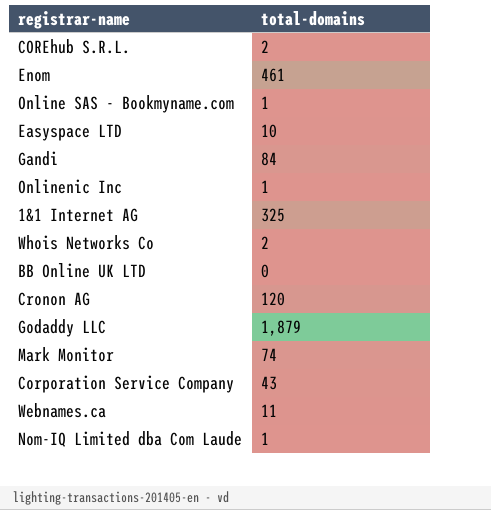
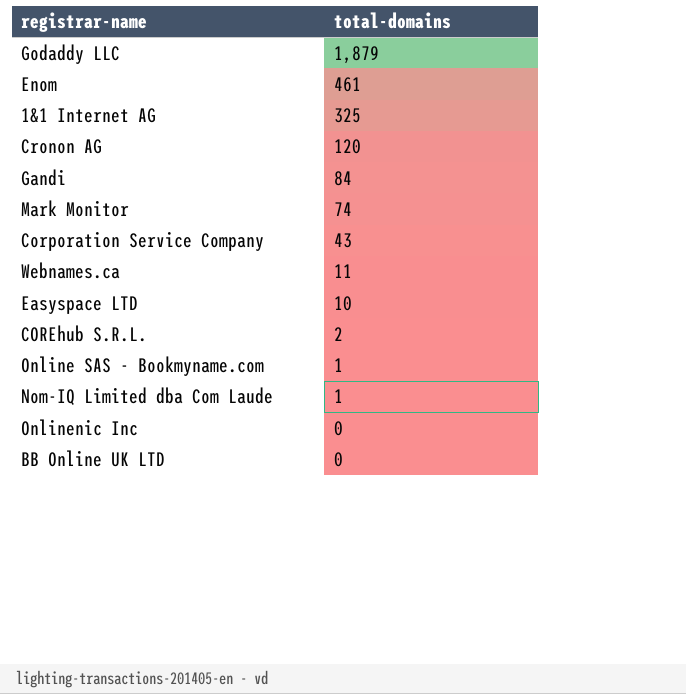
row order: none -> total-domains descending
row Whois Networks Co: 2 -> none
Onlinenic Inc | total-domains: 1 -> 0

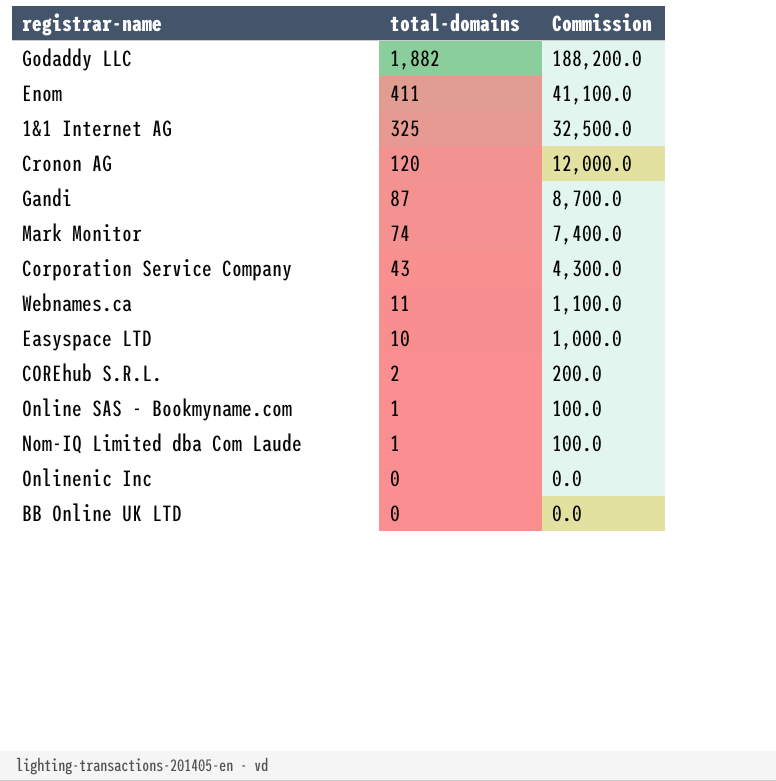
column Commission | formula: none -> [total-domains] * 100
Godaddy LLC | total-domains: 1,879 -> 1,882
Enom | total-domains: 461 -> 411
Gandi | total-domains: 84 -> 87

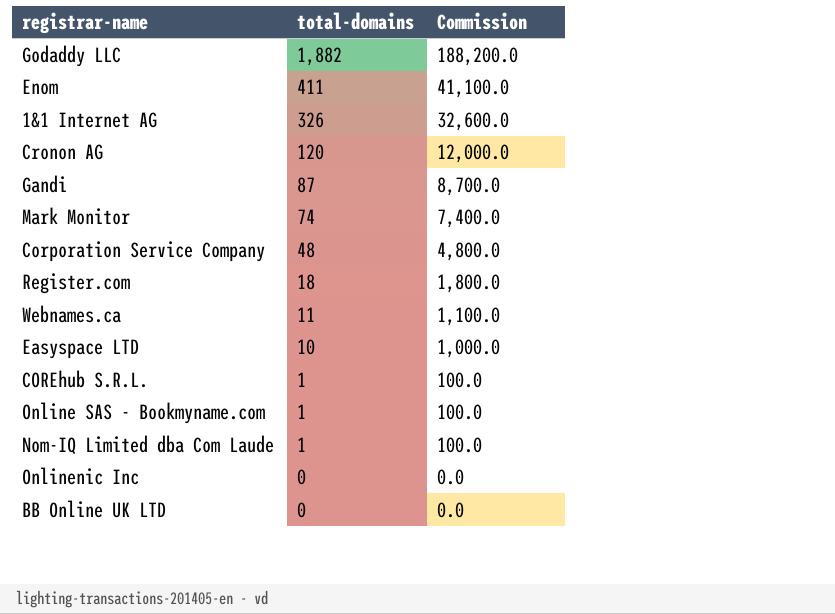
1&1 Internet AG | total-domains: 325 -> 326
1&1 Internet AG | Commission: 32,500.0 -> 32,600.0
Corporation Service Company | total-domains: 43 -> 48
Corporation Service Company | Commission: 4,300.0 -> 4,800.0
row Register.com: none -> 18 | 1,800.0
COREhub S.R.L. | total-domains: 2 -> 1
COREhub S.R.L. | Commission: 200.0 -> 100.0

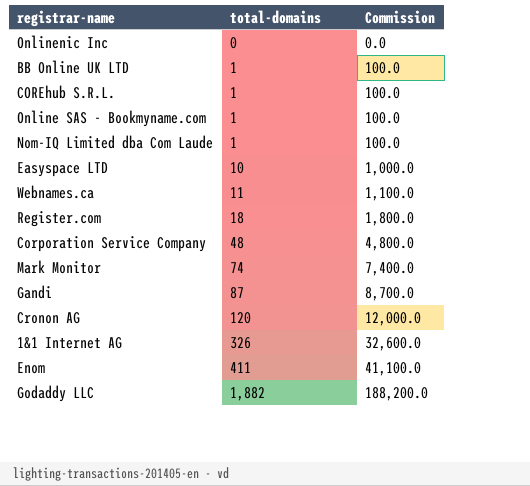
row order: total-domains descending -> total-domains ascending
BB Online UK LTD | total-domains: 0 -> 1
BB Online UK LTD | Commission: 0.0 -> 100.0

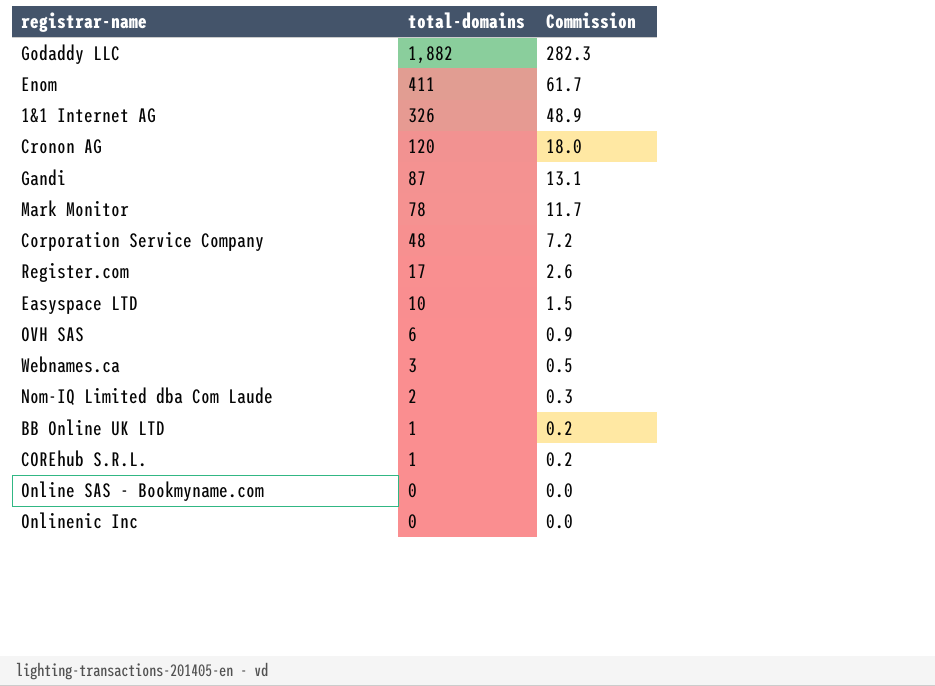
row order: total-domains ascending -> total-domains descending
column Commission | formula: [total-domains] * 100 -> [total-domains] * 0.15
Mark Monitor | total-domains: 74 -> 78
Register.com | total-domains: 18 -> 17
row OVH SAS: none -> 6 | 0.9
Webnames.ca | total-domains: 11 -> 3
Nom-IQ Limited dba Com Laude | total-domains: 1 -> 2
Online SAS - Bookmyname.com | total-domains: 1 -> 0

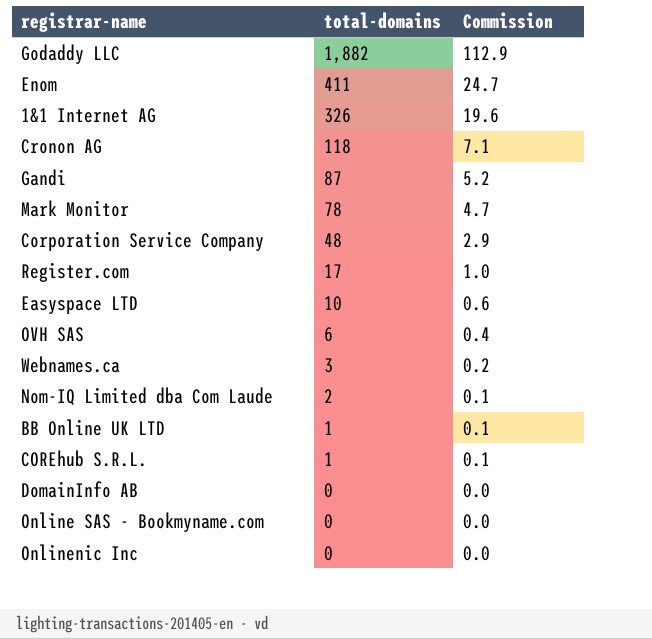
column Commission | formula: [total-domains] * 0.15 -> [total-domains] * 0.06
Cronon AG | total-domains: 120 -> 118
row DomainInfo AB: none -> 0 | 0.0

